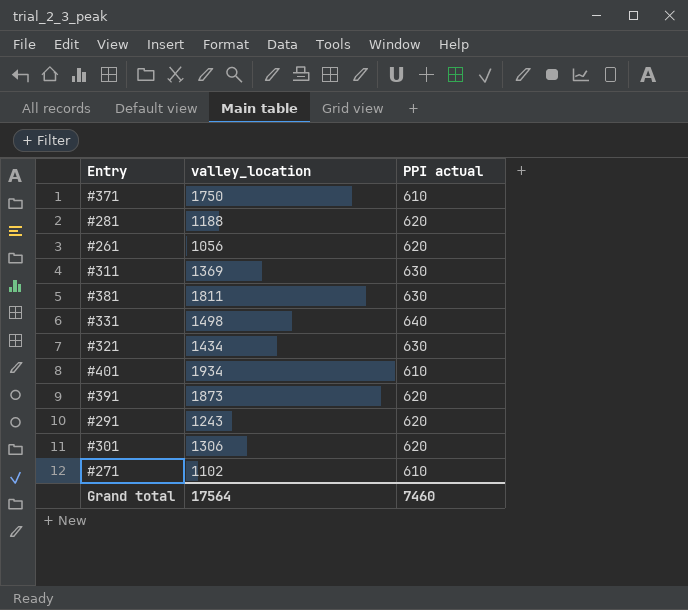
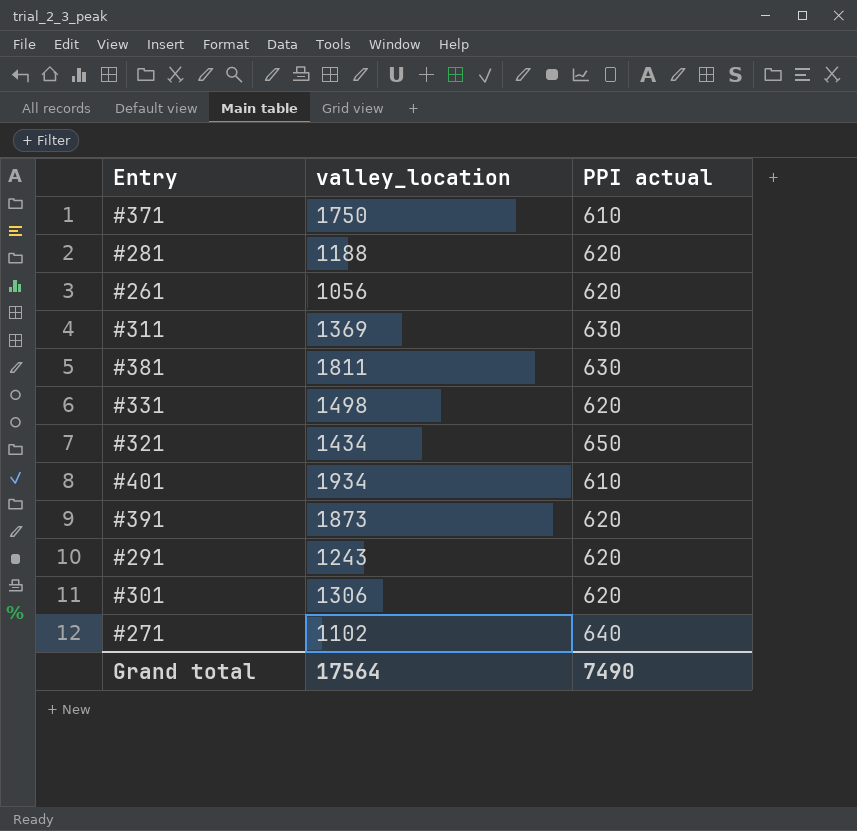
#331 | PPI actual: 640 -> 620
#321 | PPI actual: 630 -> 650
#271 | PPI actual: 610 -> 640
Grand total | PPI actual: 7460 -> 7490

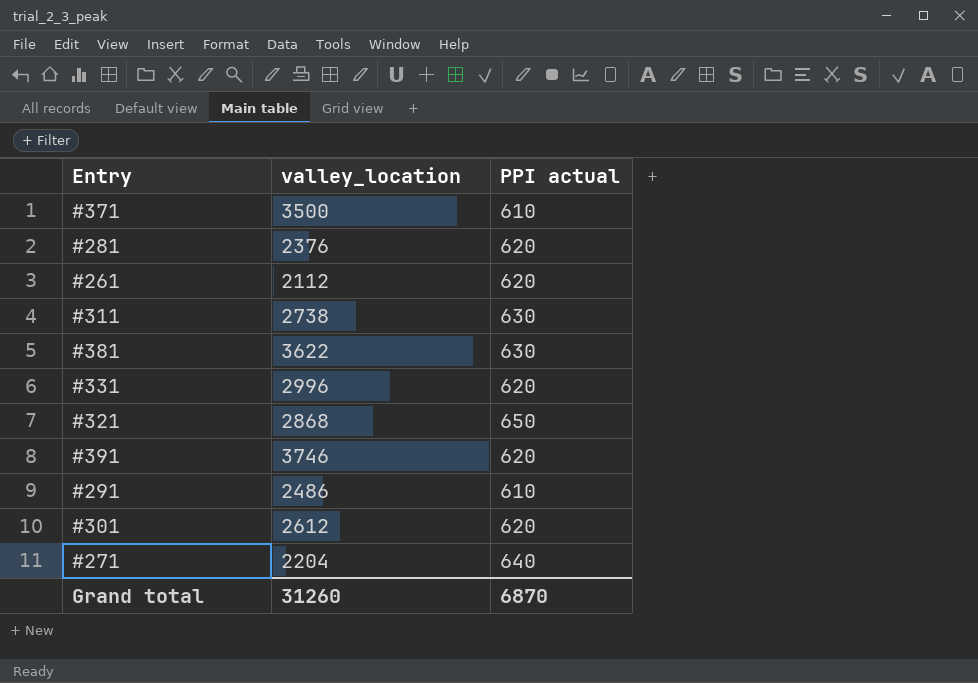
row #401: 1934 | 610 -> none
#371 | valley_location: 1750 -> 3500
#281 | valley_location: 1188 -> 2376
#261 | valley_location: 1056 -> 2112
#311 | valley_location: 1369 -> 2738
#381 | valley_location: 1811 -> 3622
#331 | valley_location: 1498 -> 2996
#321 | valley_location: 1434 -> 2868
#391 | valley_location: 1873 -> 3746
#291 | valley_location: 1243 -> 2486
#291 | PPI actual: 620 -> 610
#301 | valley_location: 1306 -> 2612
#271 | valley_location: 1102 -> 2204
Grand total | valley_location: 17564 -> 31260
Grand total | PPI actual: 7490 -> 6870

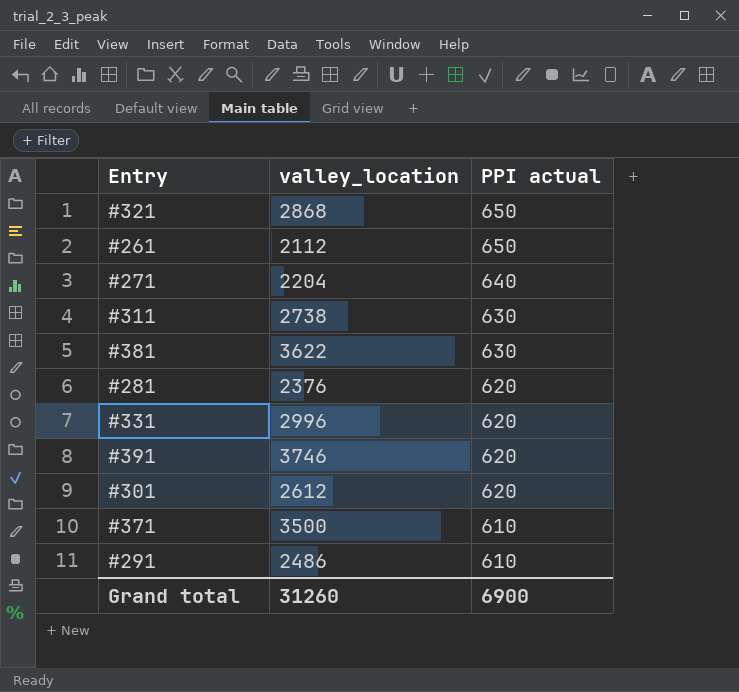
row order: none -> PPI actual descending
#261 | PPI actual: 620 -> 650
Grand total | PPI actual: 6870 -> 6900

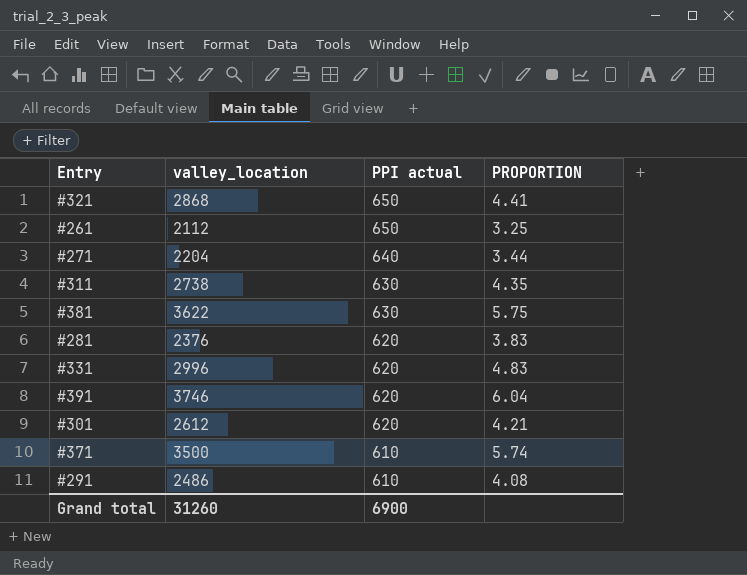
column PROPORTION | formula: none -> [valley_location] / [PPI actual]

